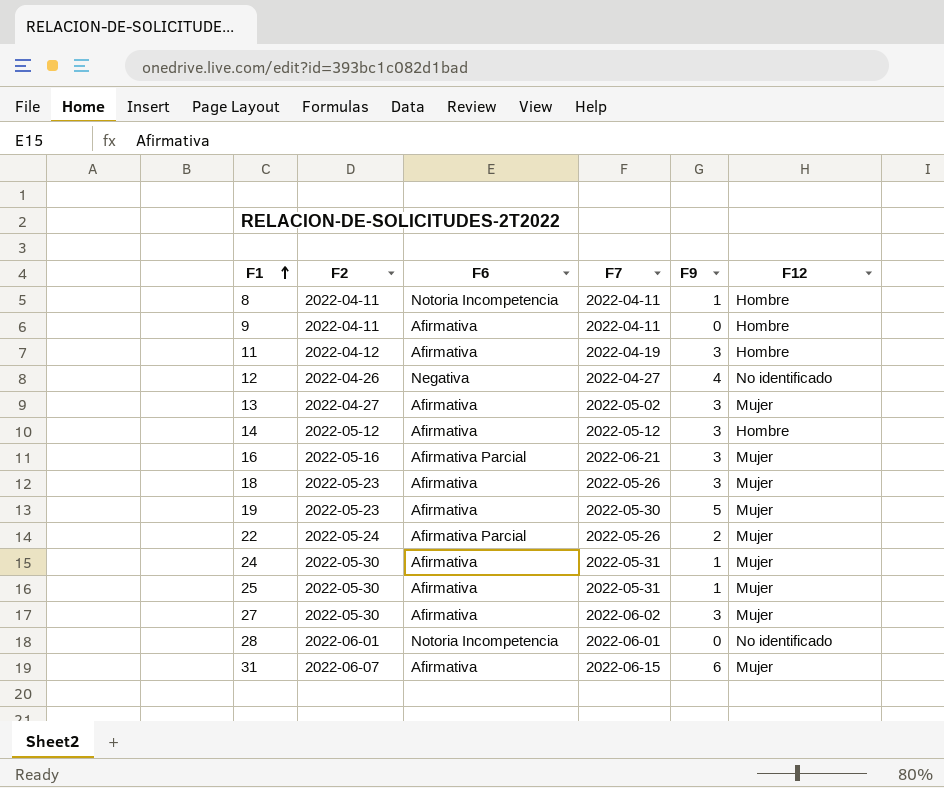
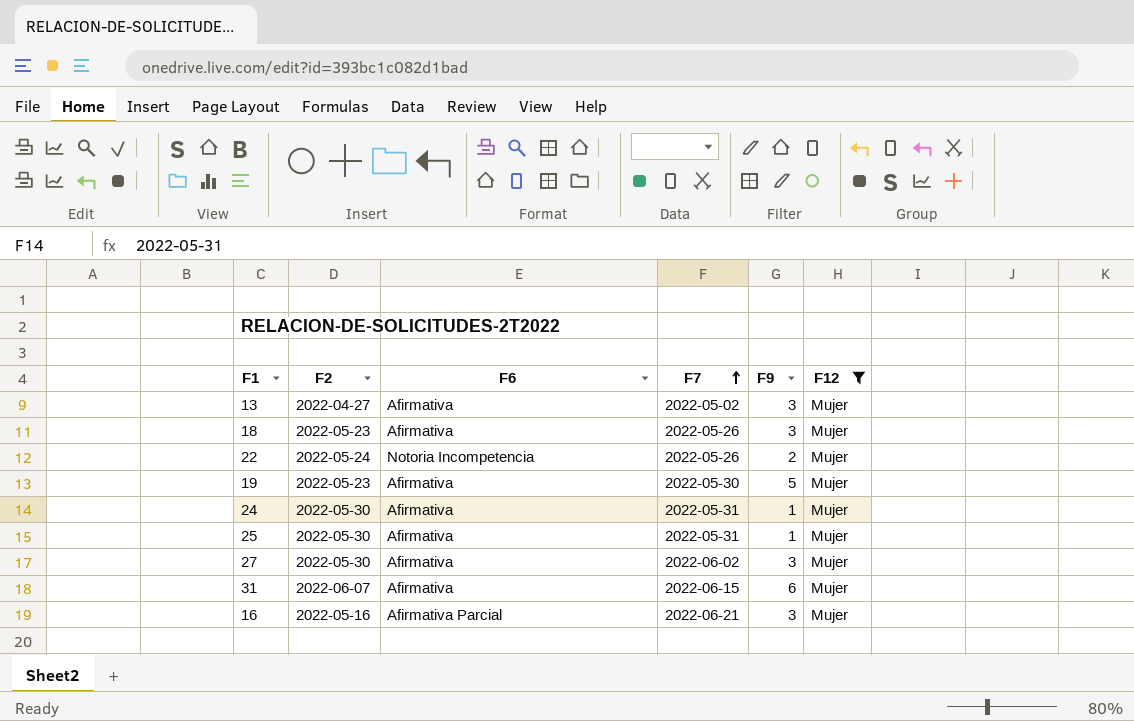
filter: none -> F12 = Mujer
row order: F1 ascending -> F7 ascending
22 | F6: Afirmativa Parcial -> Notoria Incompetencia

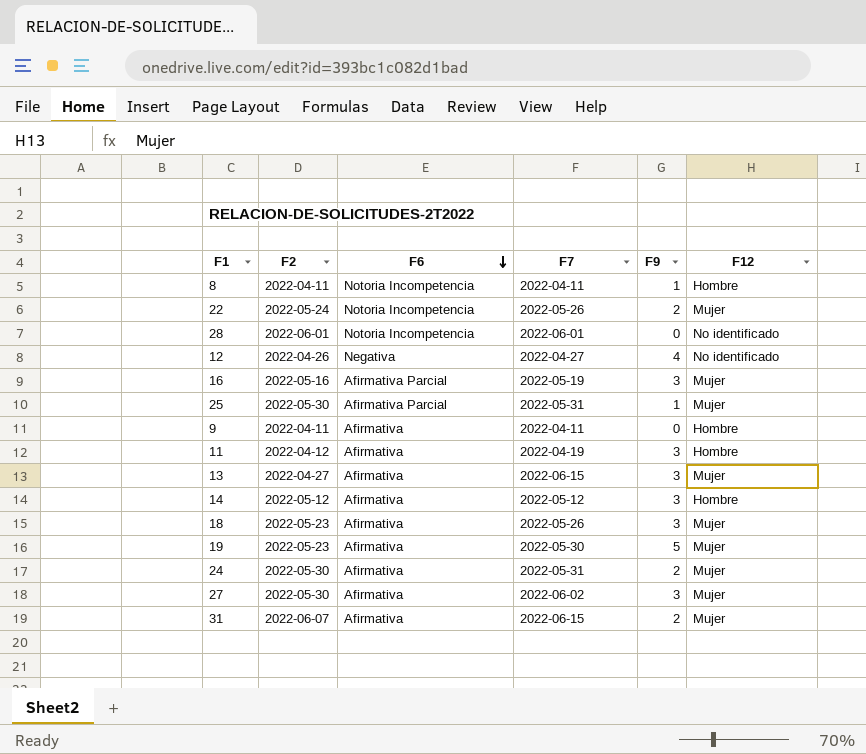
filter: F12 = Mujer -> none
row order: F7 ascending -> F6 descending
16 | F7: 2022-06-21 -> 2022-05-19
25 | F6: Afirmativa -> Afirmativa Parcial
13 | F7: 2022-05-02 -> 2022-06-15
24 | F9: 1 -> 2
31 | F9: 6 -> 2

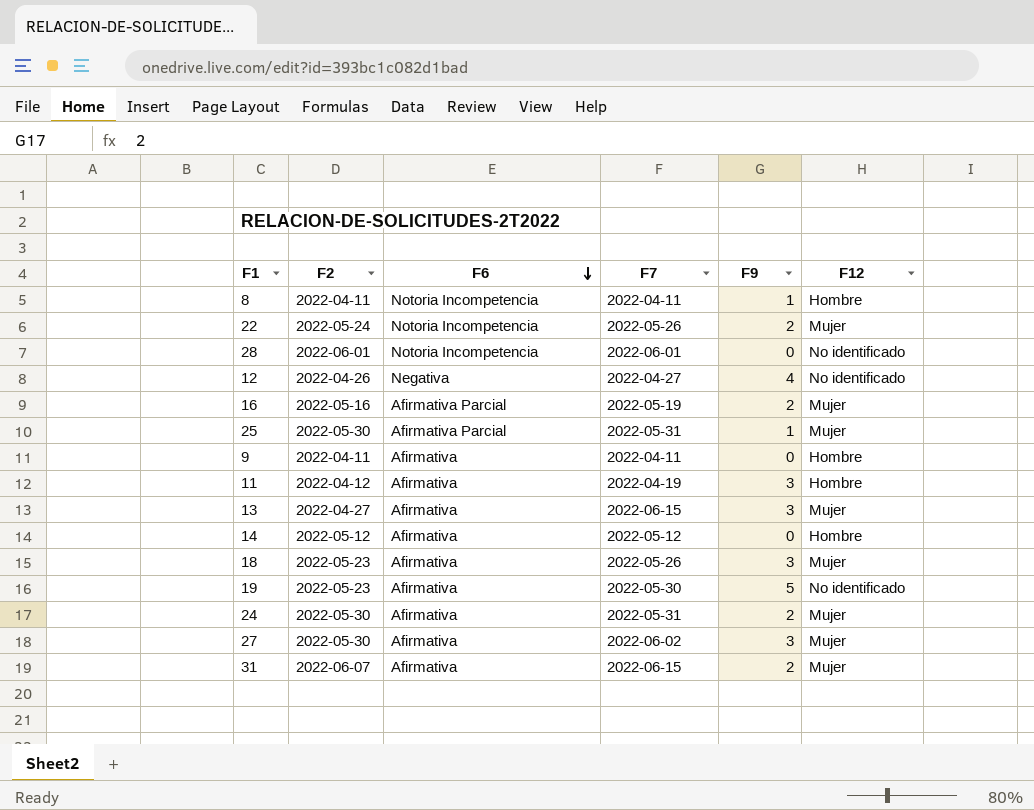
16 | F9: 3 -> 2
14 | F9: 3 -> 0
19 | F12: Mujer -> No identificado

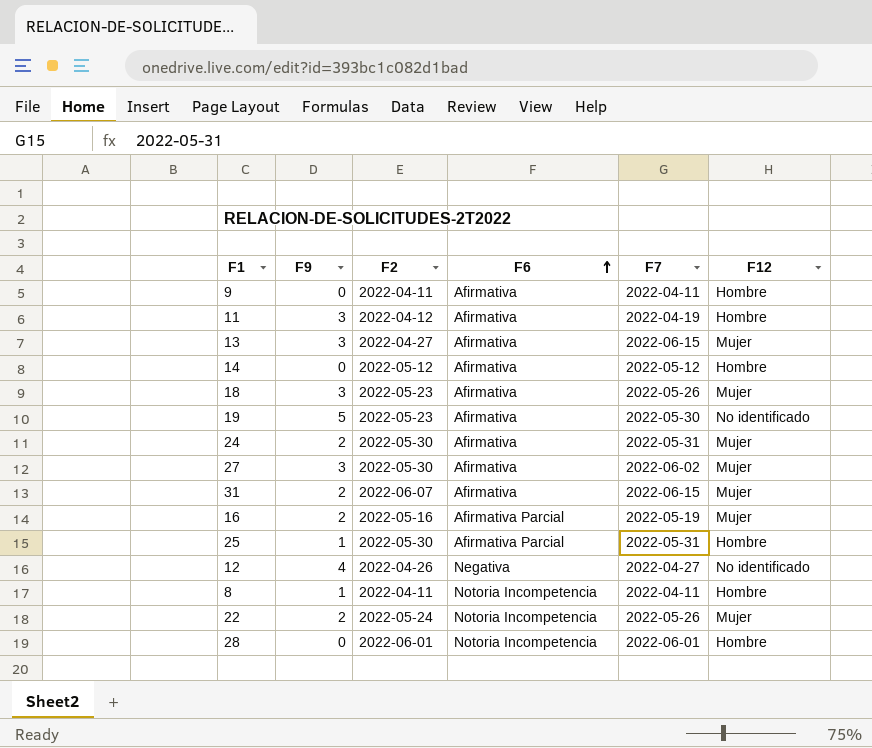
row order: F6 descending -> F6 ascending
column F9 | position: 5 -> 2
25 | F12: Mujer -> Hombre
28 | F12: No identificado -> Hombre

